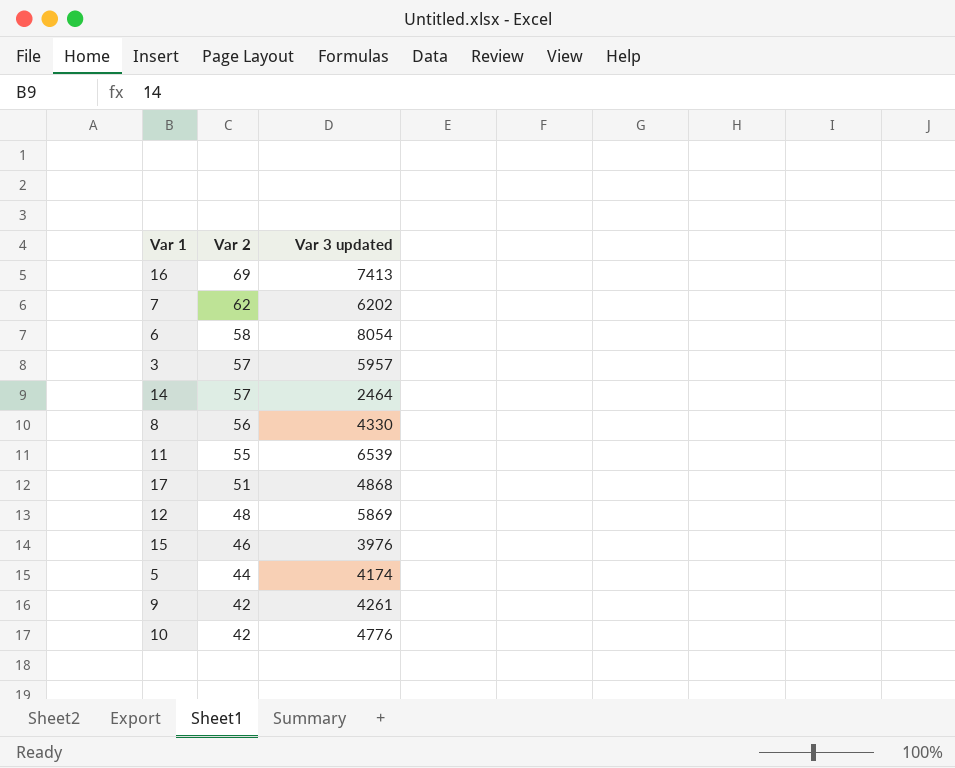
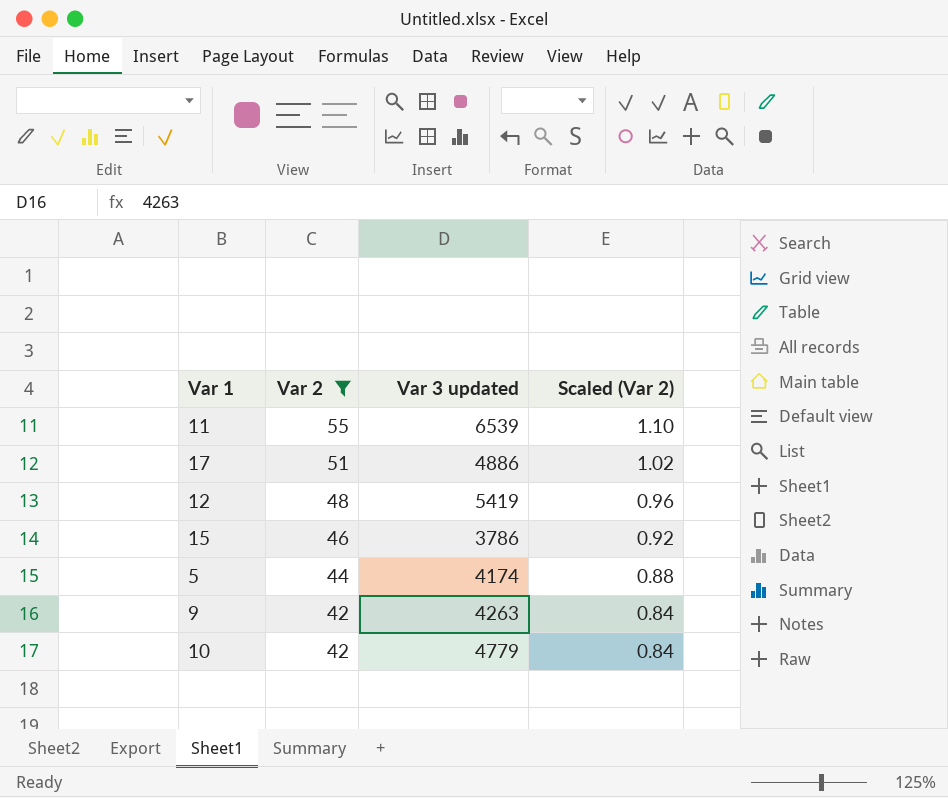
filter: none -> Var 2 <= 55
column Scaled (Var 2) | formula: none -> [Var 2] * 0.02
17 | Var 3 updated: 4868 -> 4886
12 | Var 3 updated: 5869 -> 5419
15 | Var 3 updated: 3976 -> 3786
9 | Var 3 updated: 4261 -> 4263
10 | Var 3 updated: 4776 -> 4779

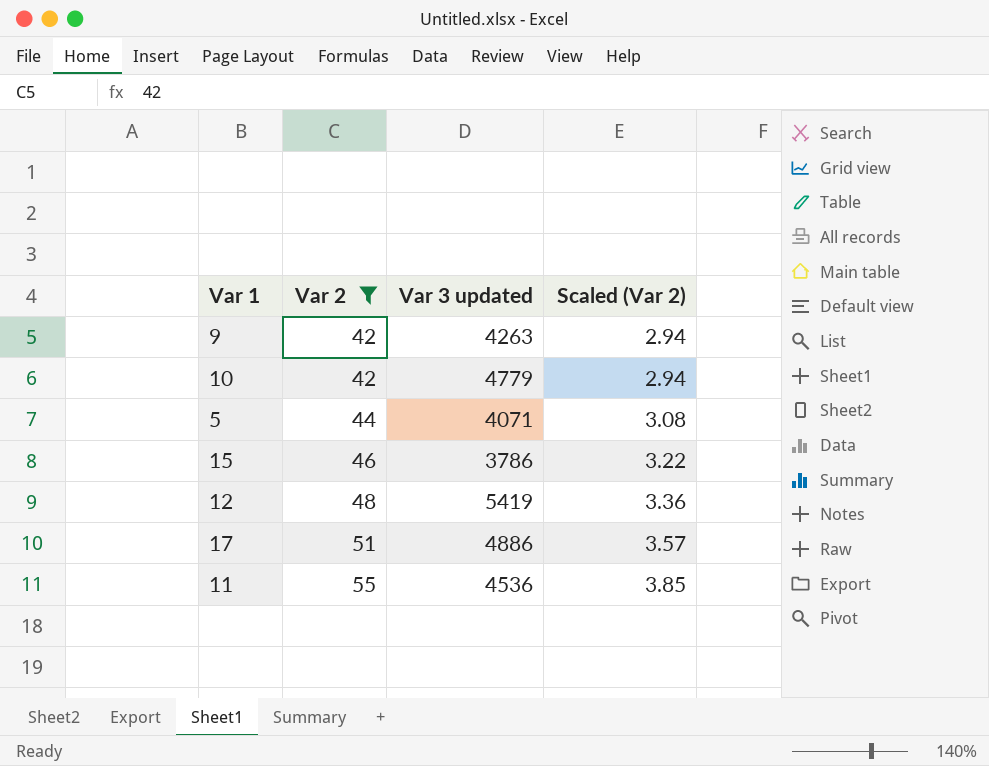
row order: Var 2 descending -> Var 2 ascending
column Scaled (Var 2) | formula: [Var 2] * 0.02 -> [Var 2] * 0.07
5 | Var 3 updated: 4174 -> 4071
11 | Var 3 updated: 6539 -> 4536

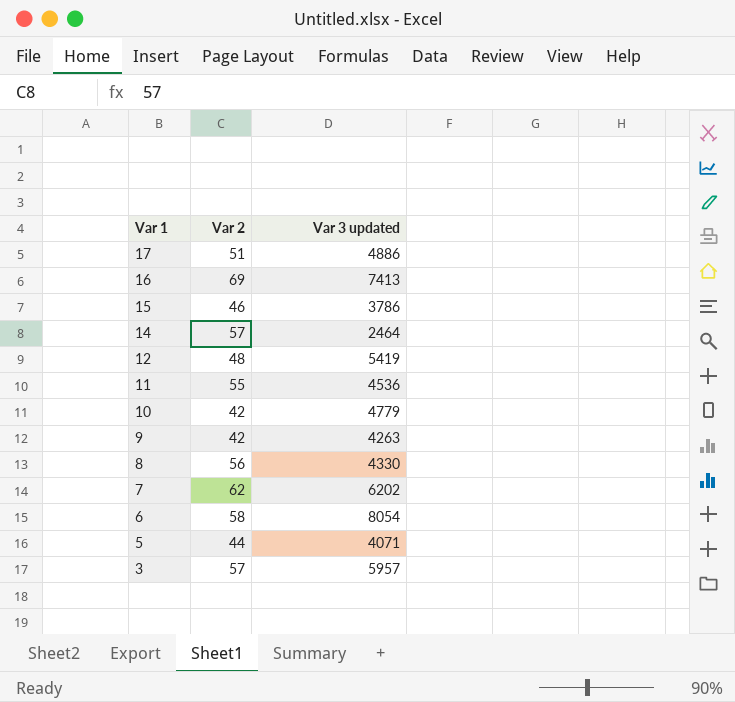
filter: Var 2 <= 55 -> none
row order: Var 2 ascending -> Var 1 descending
column Scaled (Var 2) | formula: [Var 2] * 0.07 -> none

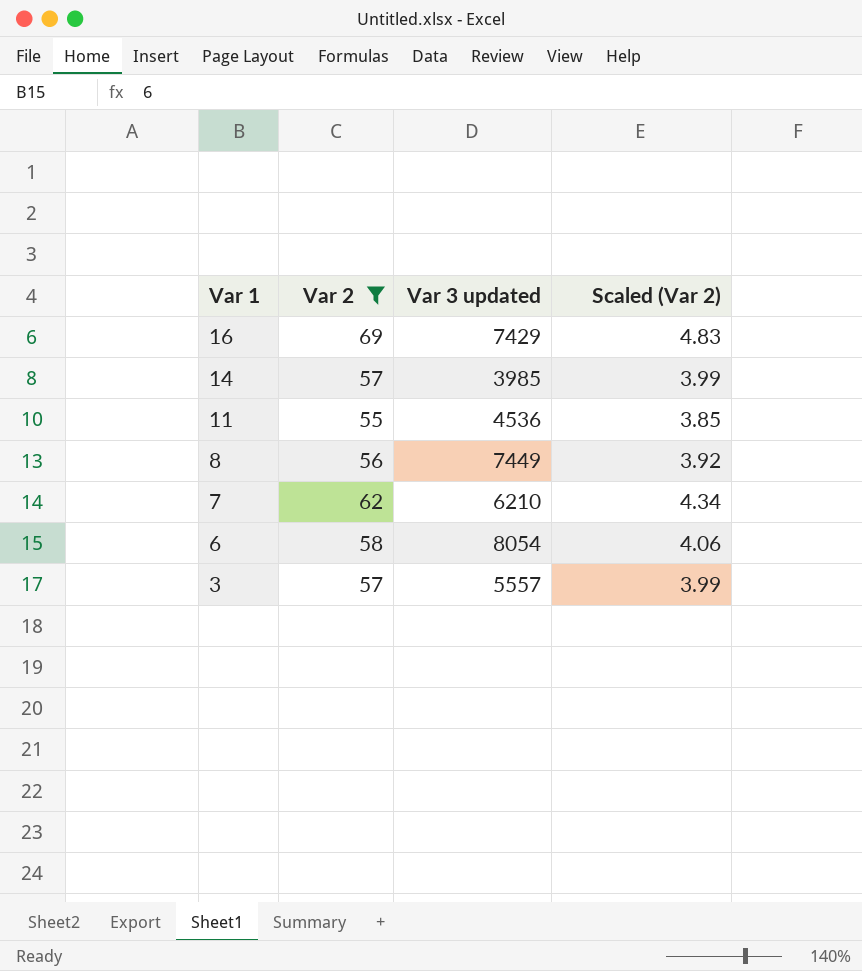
filter: none -> Var 2 >= 55
column Scaled (Var 2) | formula: none -> [Var 2] * 0.07
16 | Var 3 updated: 7413 -> 7429
14 | Var 3 updated: 2464 -> 3985
8 | Var 3 updated: 4330 -> 7449
7 | Var 3 updated: 6202 -> 6210
3 | Var 3 updated: 5957 -> 5557

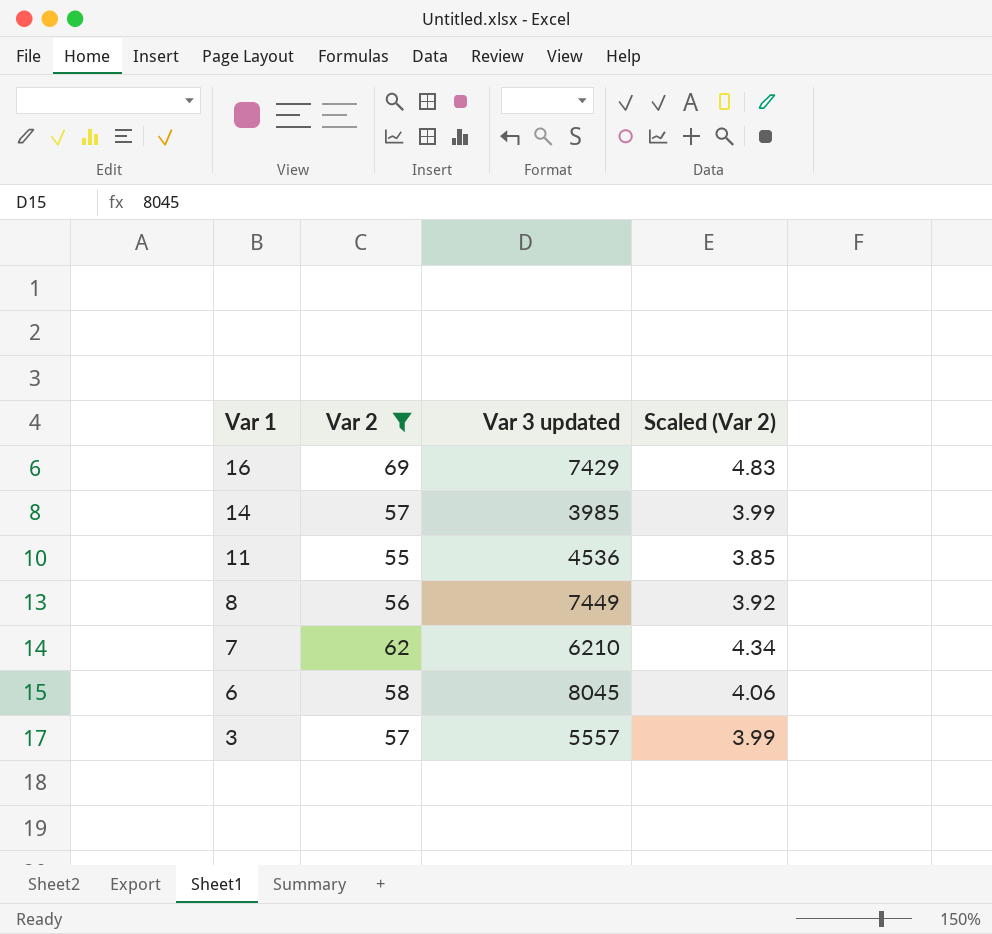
6 | Var 3 updated: 8054 -> 8045

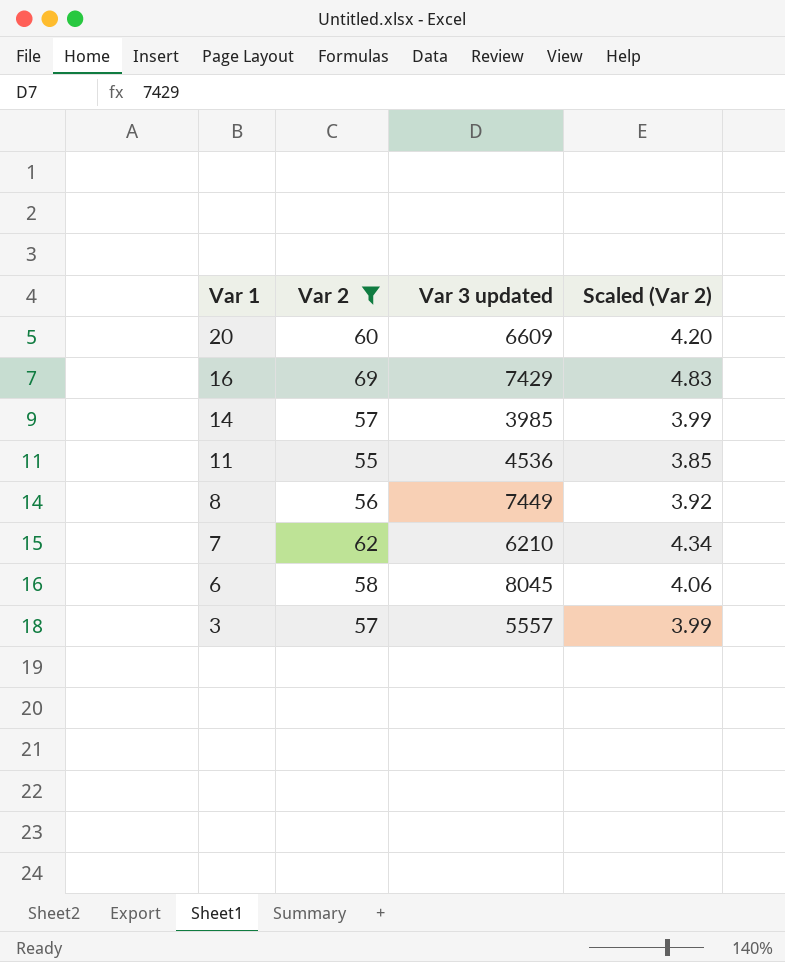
row 20: none -> 60 | 6609 | 4.20

